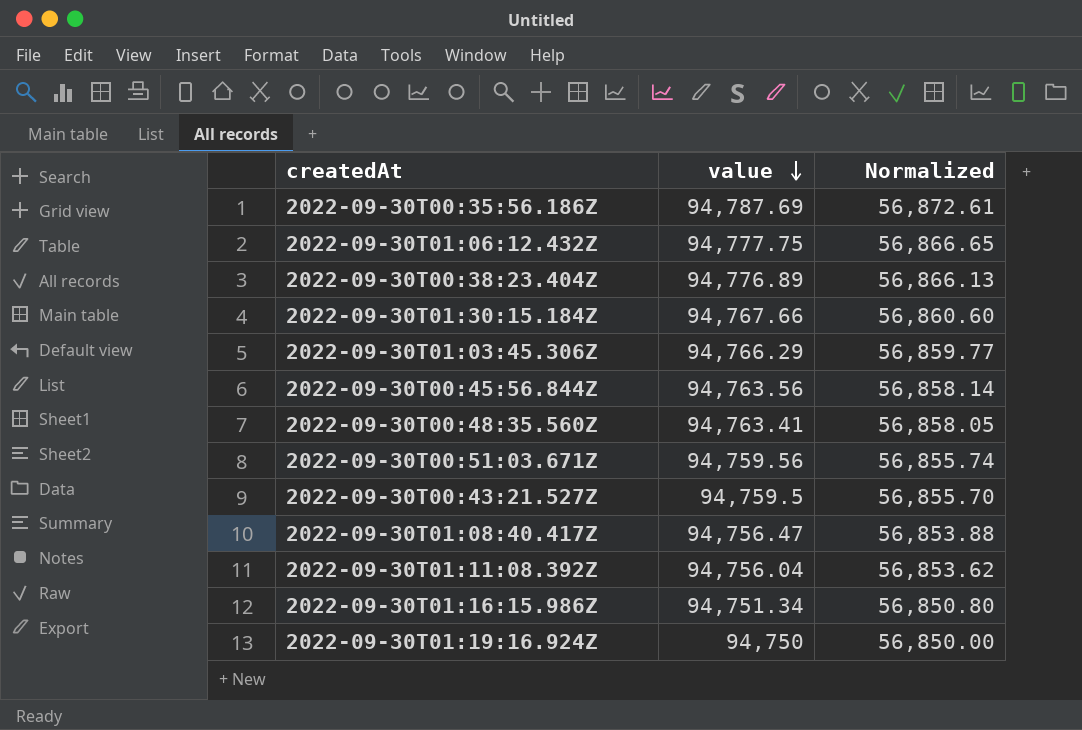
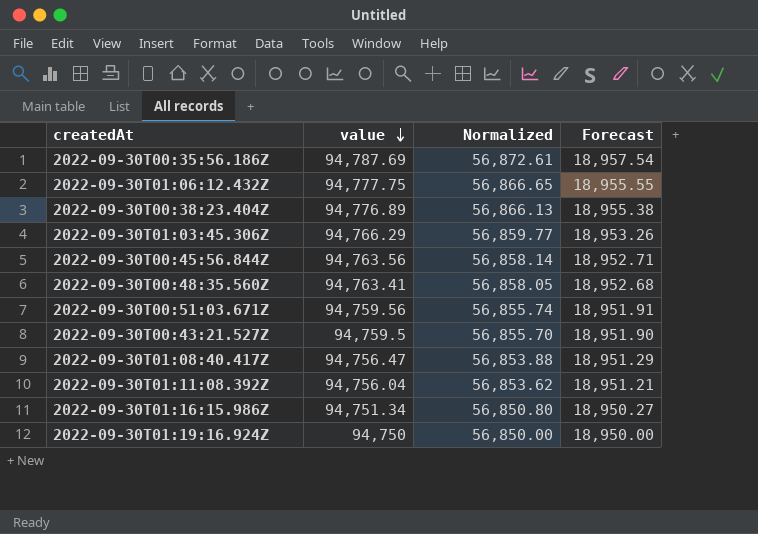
column Forecast | formula: none -> [value] * 0.2
row 2022-09-30T01:30:15.184Z: 94,767.66 | 56,860.60 -> none

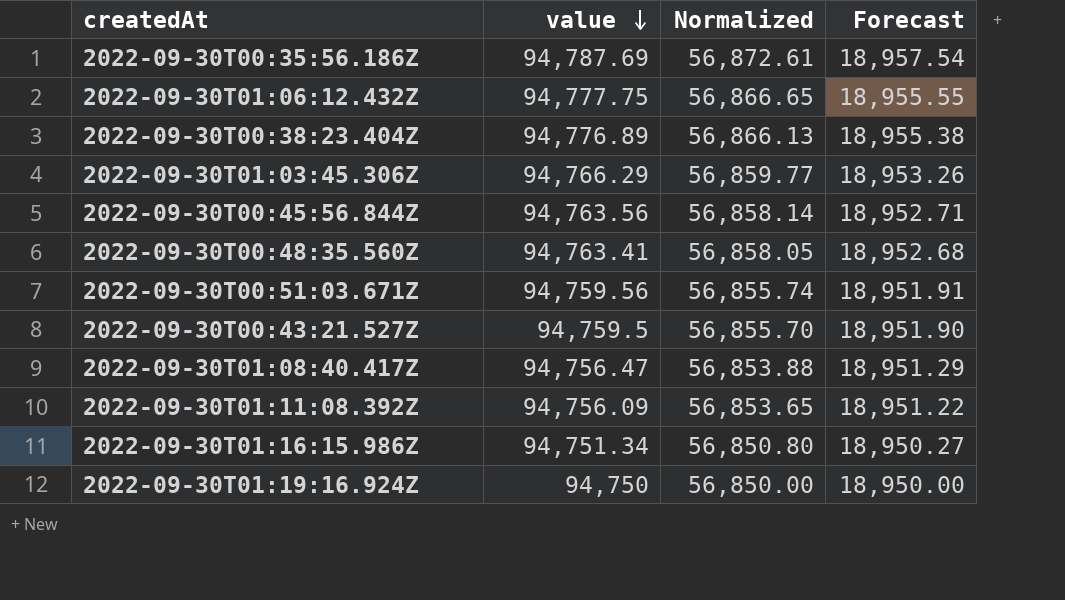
2022-09-30T01:11:08.392Z | value: 94,756.04 -> 94,756.09
2022-09-30T01:11:08.392Z | Normalized: 56,853.62 -> 56,853.65
2022-09-30T01:11:08.392Z | Forecast: 18,951.21 -> 18,951.22

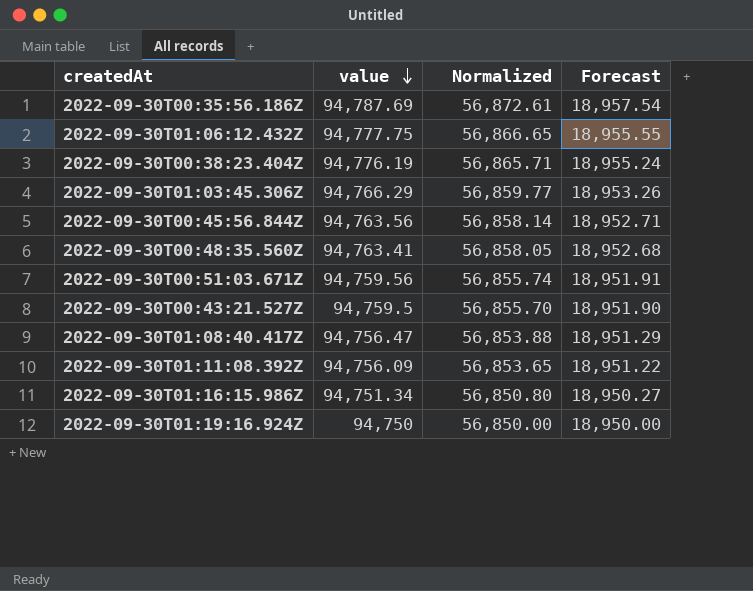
2022-09-30T00:38:23.404Z | value: 94,776.89 -> 94,776.19
2022-09-30T00:38:23.404Z | Normalized: 56,866.13 -> 56,865.71
2022-09-30T00:38:23.404Z | Forecast: 18,955.38 -> 18,955.24

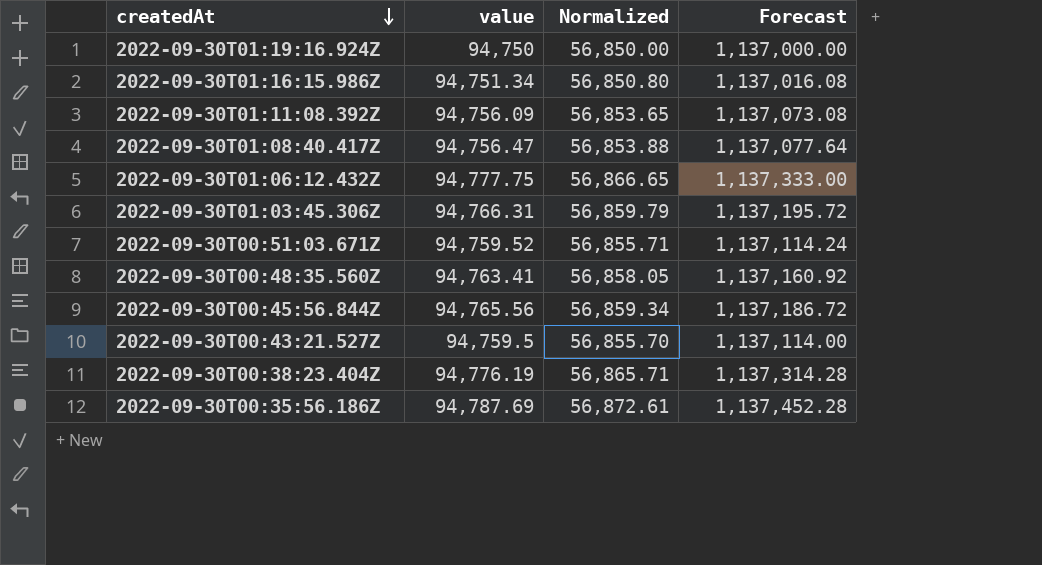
row order: value descending -> createdAt descending
column Forecast | formula: [value] * 0.2 -> [value] * 12
2022-09-30T01:03:45.306Z | value: 94,766.29 -> 94,766.31
2022-09-30T01:03:45.306Z | Normalized: 56,859.77 -> 56,859.79
2022-09-30T00:51:03.671Z | value: 94,759.56 -> 94,759.52
2022-09-30T00:51:03.671Z | Normalized: 56,855.74 -> 56,855.71
2022-09-30T00:45:56.844Z | value: 94,763.56 -> 94,765.56
2022-09-30T00:45:56.844Z | Normalized: 56,858.14 -> 56,859.34

